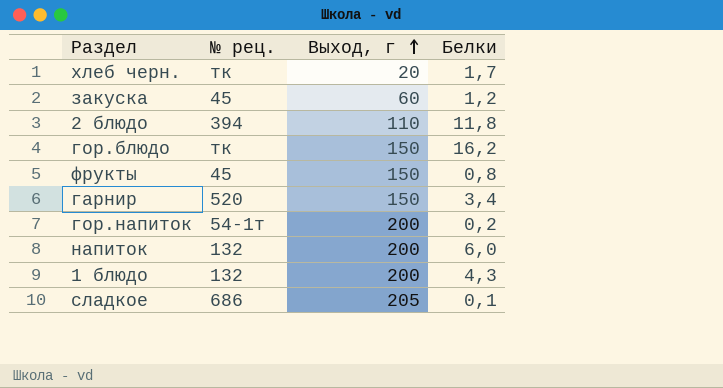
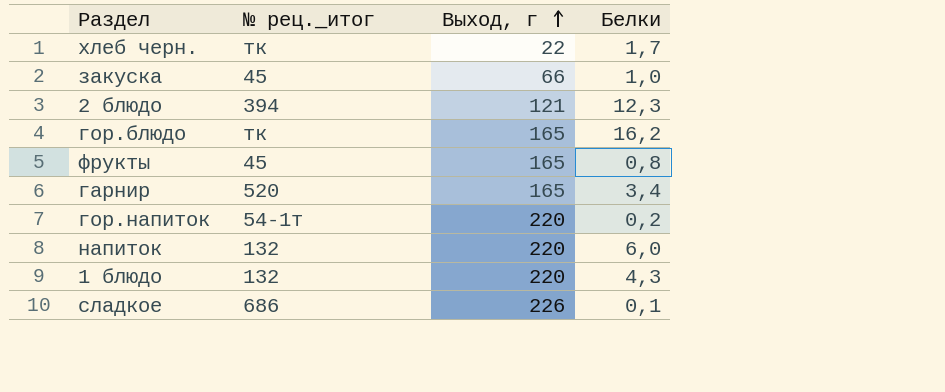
column name: № рец. -> № рец._итог
хлеб черн. | Выход, г: 20 -> 22
закуска | Выход, г: 60 -> 66
закуска | Белки: 1,2 -> 1,0
2 блюдо | Выход, г: 110 -> 121
2 блюдо | Белки: 11,8 -> 12,3
гор.блюдо | Выход, г: 150 -> 165
фрукты | Выход, г: 150 -> 165
гарнир | Выход, г: 150 -> 165
гор.напиток | Выход, г: 200 -> 220
напиток | Выход, г: 200 -> 220
1 блюдо | Выход, г: 200 -> 220
сладкое | Выход, г: 205 -> 226

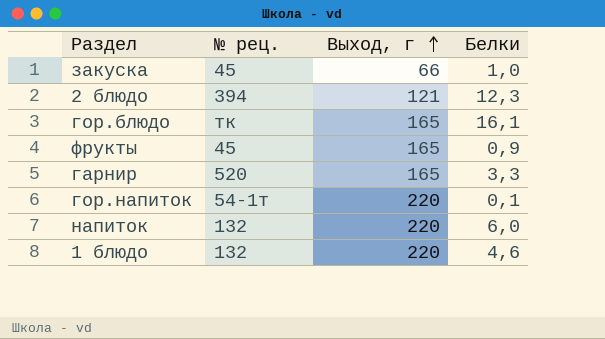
column name: № рец._итог -> № рец.
row хлеб черн.: тк | 22 | 1,7 -> none
row сладкое: 686 | 226 | 0,1 -> none
гор.блюдо | Белки: 16,2 -> 16,1
фрукты | Белки: 0,8 -> 0,9
гарнир | Белки: 3,4 -> 3,3
гор.напиток | Белки: 0,2 -> 0,1
1 блюдо | Белки: 4,3 -> 4,6

